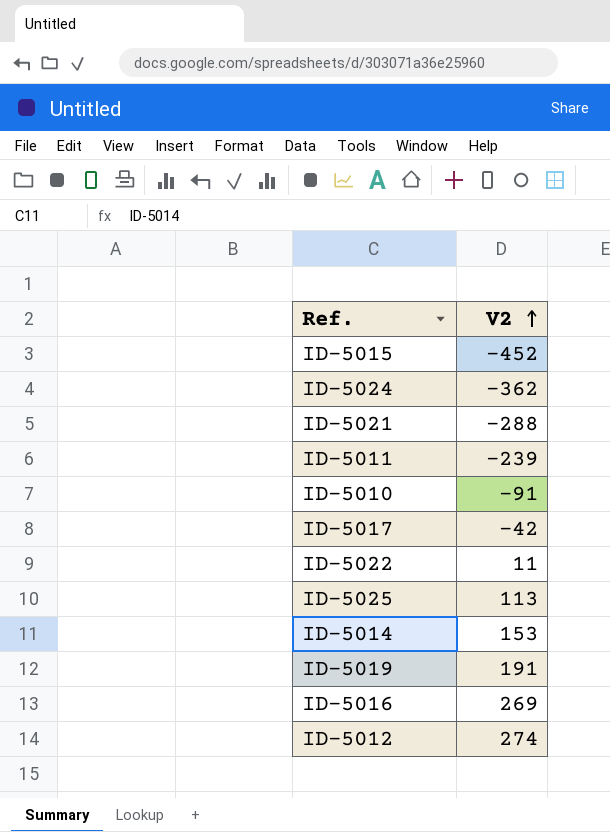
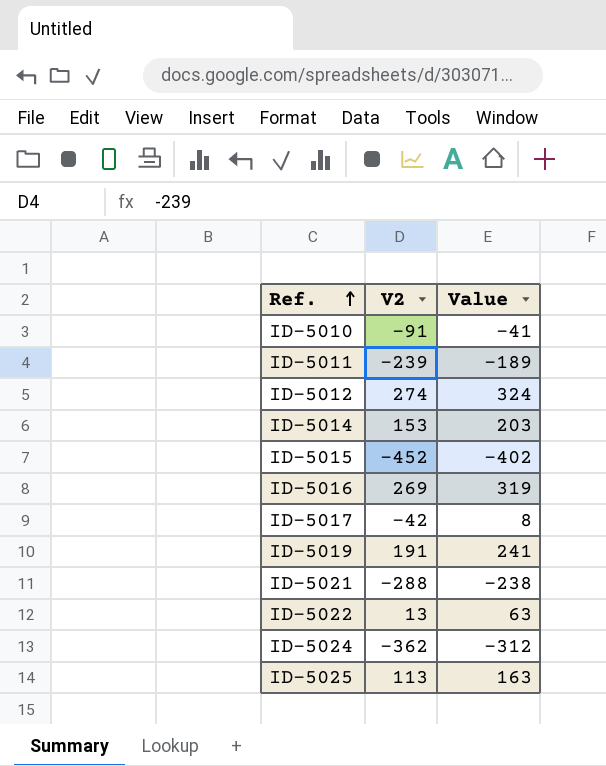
row order: V2 ascending -> Ref. ascending
column Value | formula: none -> [V2] + 50
ID-5022 | V2: 11 -> 13

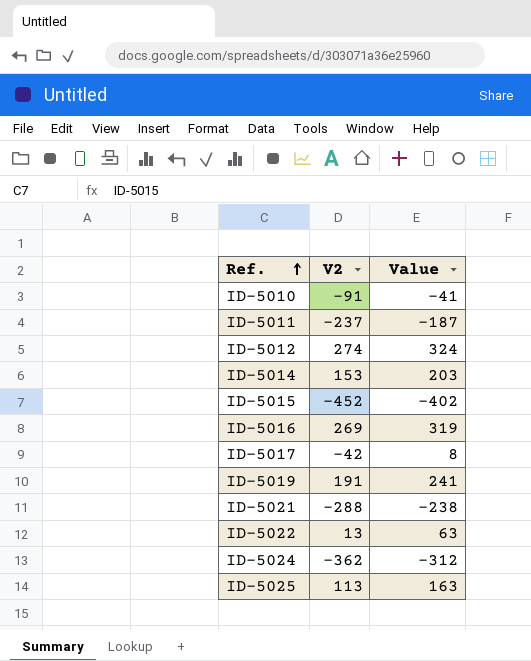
ID-5011 | V2: -239 -> -237
ID-5011 | Value: -189 -> -187

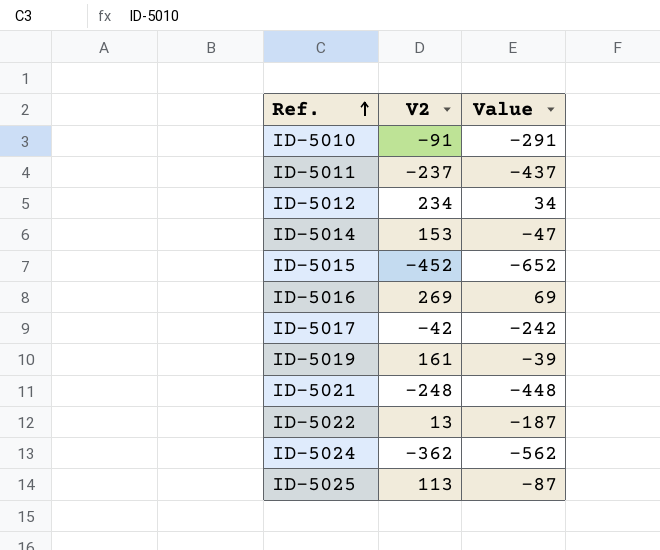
column Value | formula: [V2] + 50 -> [V2] - 200
ID-5012 | V2: 274 -> 234
ID-5019 | V2: 191 -> 161
ID-5021 | V2: -288 -> -248

